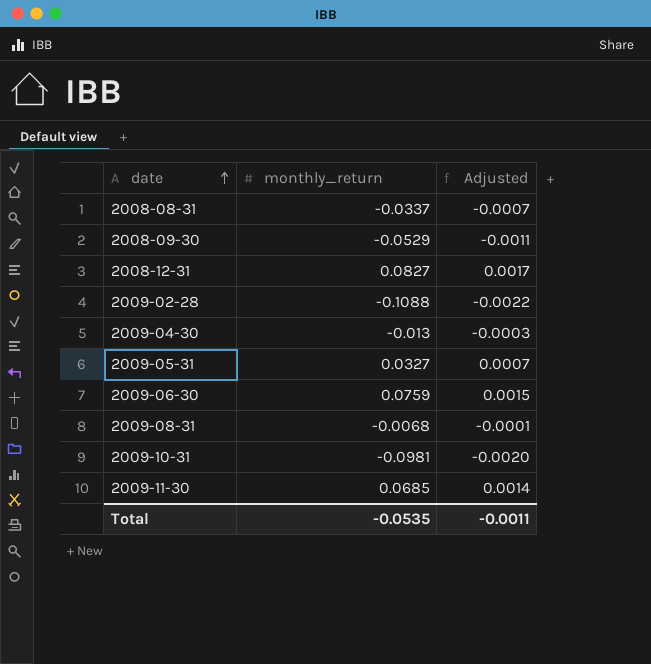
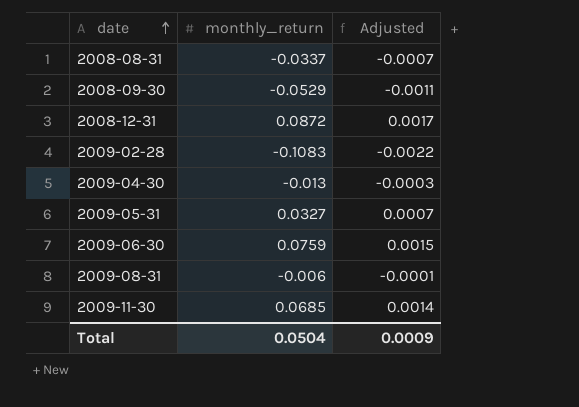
row 2009-10-31: -0.0981 | -0.0020 -> none
2008-12-31 | monthly_return: 0.0827 -> 0.0872
2009-02-28 | monthly_return: -0.1088 -> -0.1083
2009-08-31 | monthly_return: -0.0068 -> -0.006
Total | monthly_return: -0.0535 -> 0.0504
Total | Adjusted: -0.0011 -> 0.0009

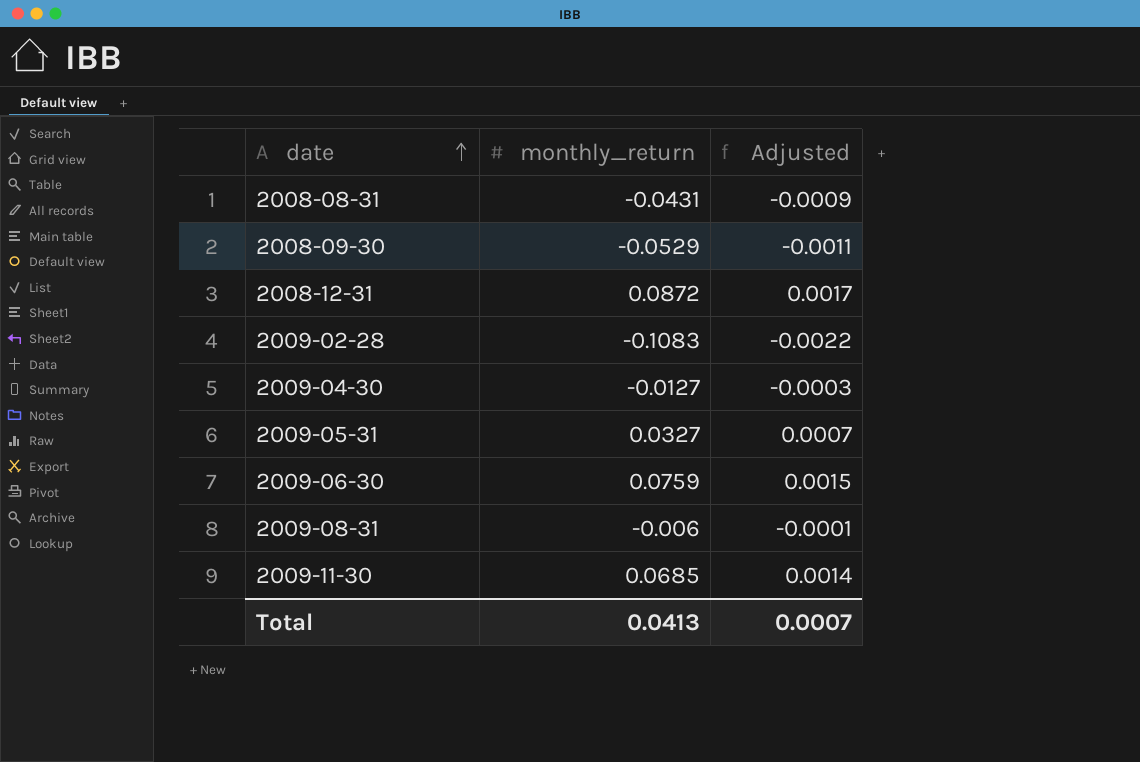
2008-08-31 | monthly_return: -0.0337 -> -0.0431
2008-08-31 | Adjusted: -0.0007 -> -0.0009
2009-04-30 | monthly_return: -0.013 -> -0.0127
Total | monthly_return: 0.0504 -> 0.0413
Total | Adjusted: 0.0009 -> 0.0007

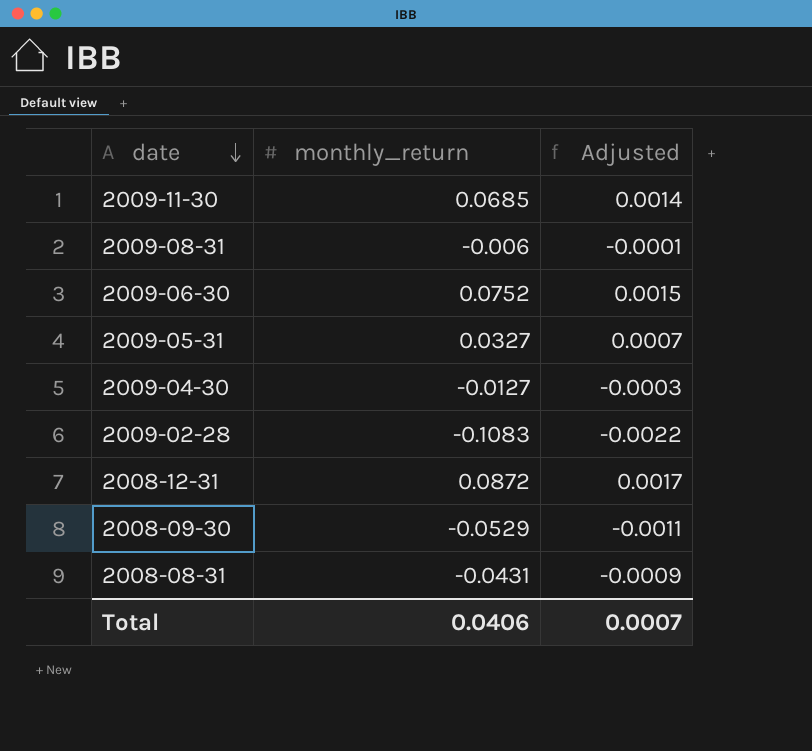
row order: date ascending -> date descending
2009-06-30 | monthly_return: 0.0759 -> 0.0752
Total | monthly_return: 0.0413 -> 0.0406

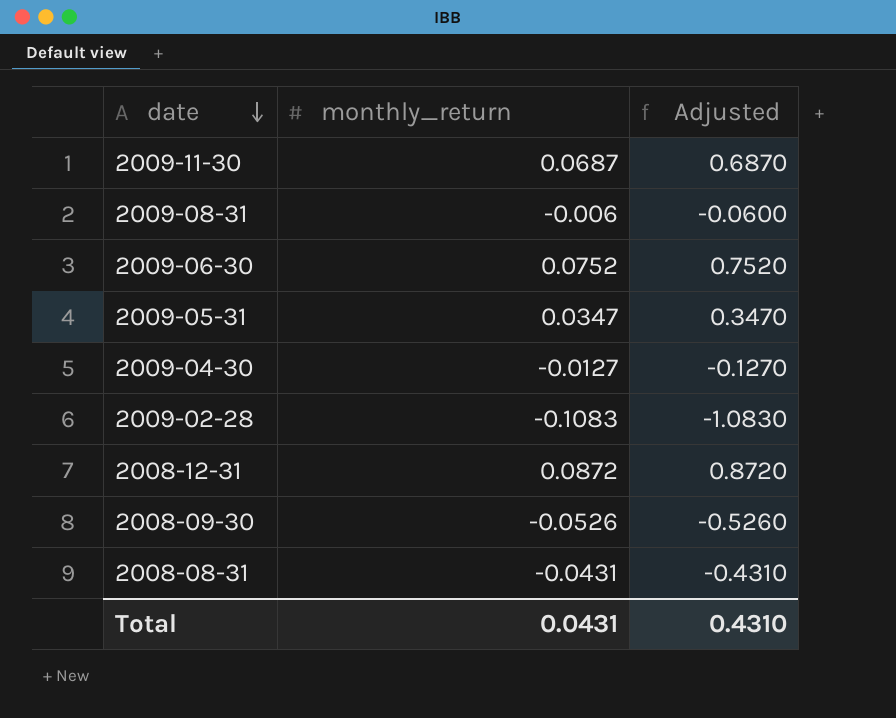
column Adjusted | formula: [monthly_return] * 0.02 -> [monthly_return] * 10
2009-11-30 | monthly_return: 0.0685 -> 0.0687
2009-05-31 | monthly_return: 0.0327 -> 0.0347
2008-09-30 | monthly_return: -0.0529 -> -0.0526
Total | monthly_return: 0.0406 -> 0.0431
Total | Adjusted: 0.0007 -> 0.4310

